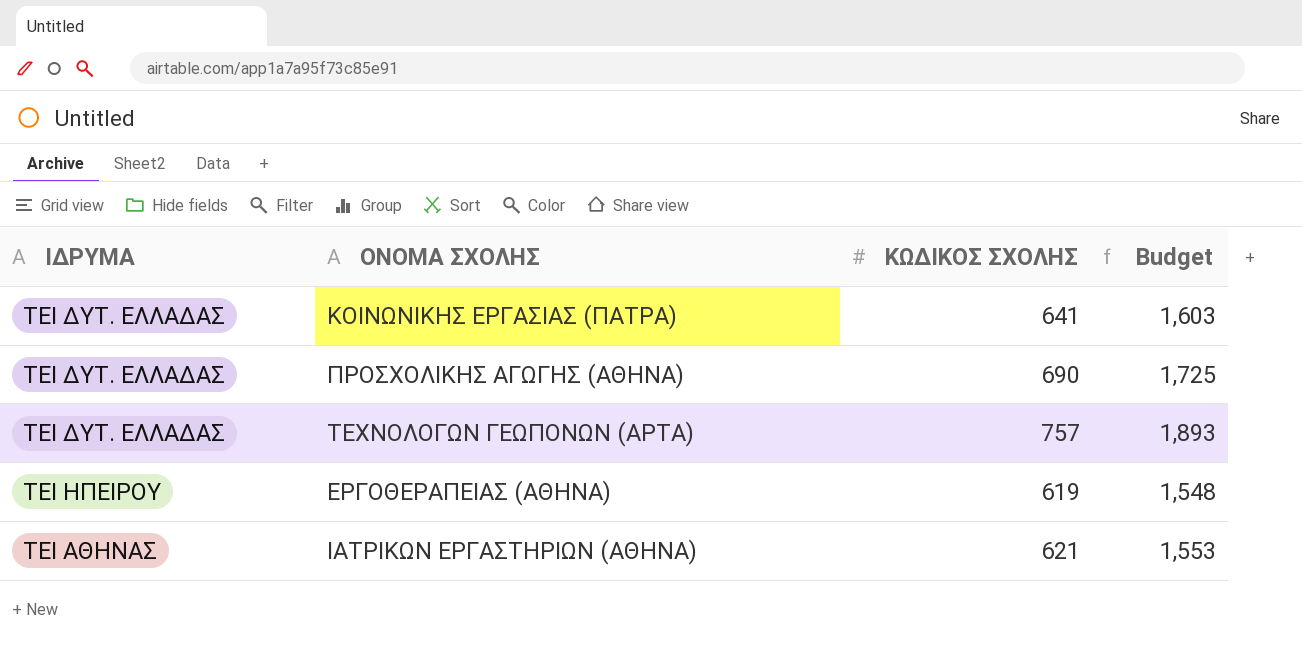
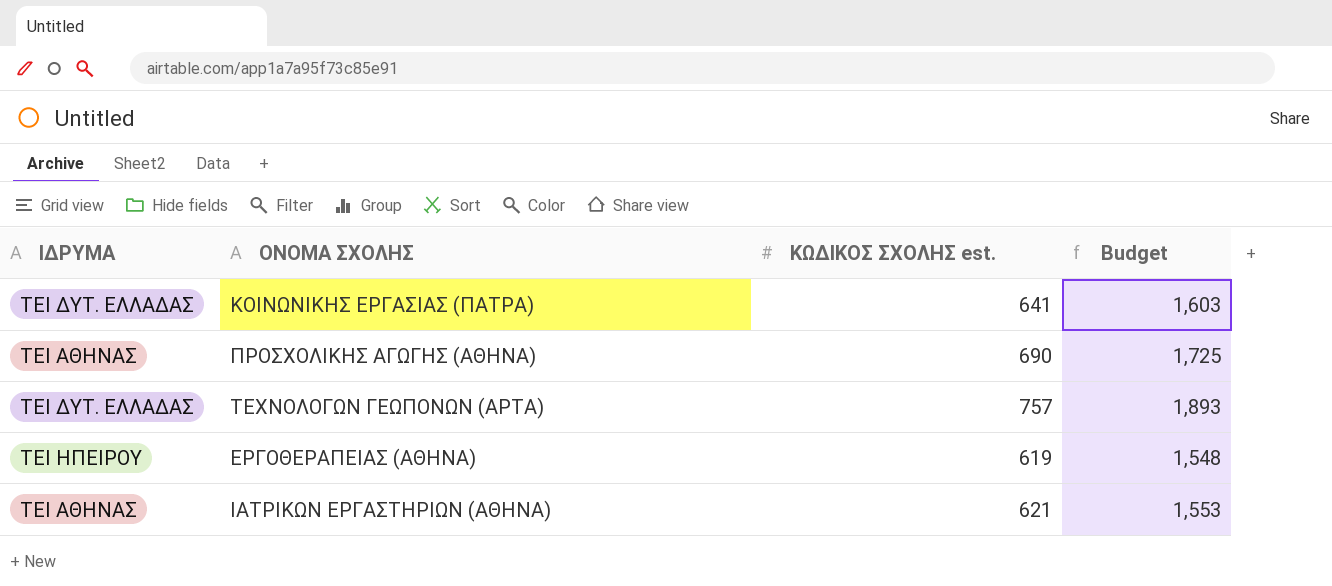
column name: ΚΩΔΙΚΟΣ ΣΧΟΛΗΣ -> ΚΩΔΙΚΟΣ ΣΧΟΛΗΣ est.
ΠΡΟΣΧΟΛΙΚΗΣ ΑΓΩΓΗΣ (ΑΘΗΝΑ) | ΙΔΡΥΜΑ: ΤΕΙ ΔΥΤ. ΕΛΛΑΔΑΣ -> ΤΕΙ ΑΘΗΝΑΣ

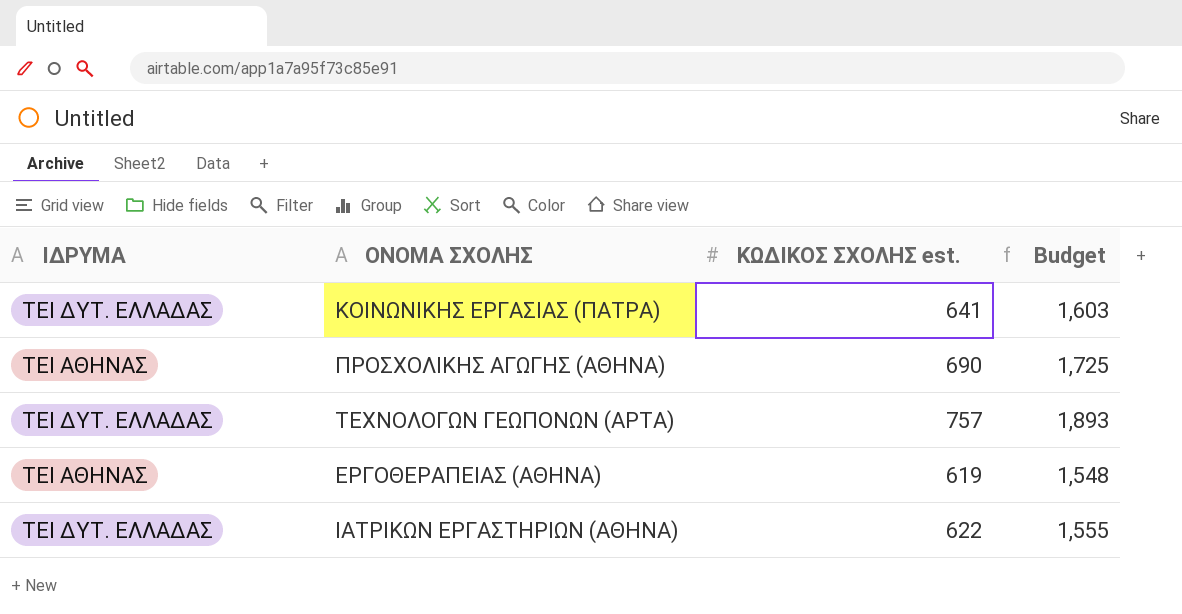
ΕΡΓΟΘΕΡΑΠΕΙΑΣ (ΑΘΗΝΑ) | ΙΔΡΥΜΑ: ΤΕΙ ΗΠΕΙΡΟΥ -> ΤΕΙ ΑΘΗΝΑΣ
ΙΑΤΡΙΚΩΝ ΕΡΓΑΣΤΗΡΙΩΝ (ΑΘΗΝΑ) | ΙΔΡΥΜΑ: ΤΕΙ ΑΘΗΝΑΣ -> ΤΕΙ ΔΥΤ. ΕΛΛΑΔΑΣ
ΙΑΤΡΙΚΩΝ ΕΡΓΑΣΤΗΡΙΩΝ (ΑΘΗΝΑ) | ΚΩΔΙΚΟΣ ΣΧΟΛΗΣ est.: 621 -> 622
ΙΑΤΡΙΚΩΝ ΕΡΓΑΣΤΗΡΙΩΝ (ΑΘΗΝΑ) | Budget: 1,553 -> 1,555

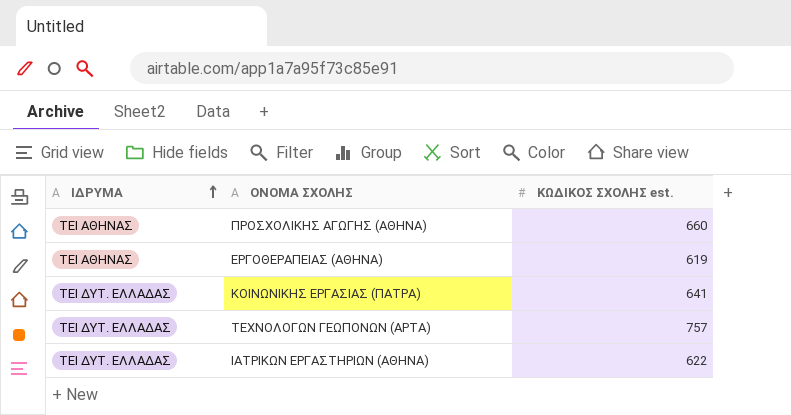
row order: none -> ΙΔΡΥΜΑ ascending
column Budget | formula: [ΚΩΔΙΚΟΣ ΣΧΟΛΗΣ est.] * 2.5 -> none
ΠΡΟΣΧΟΛΙΚΗΣ ΑΓΩΓΗΣ (ΑΘΗΝΑ) | ΚΩΔΙΚΟΣ ΣΧΟΛΗΣ est.: 690 -> 660

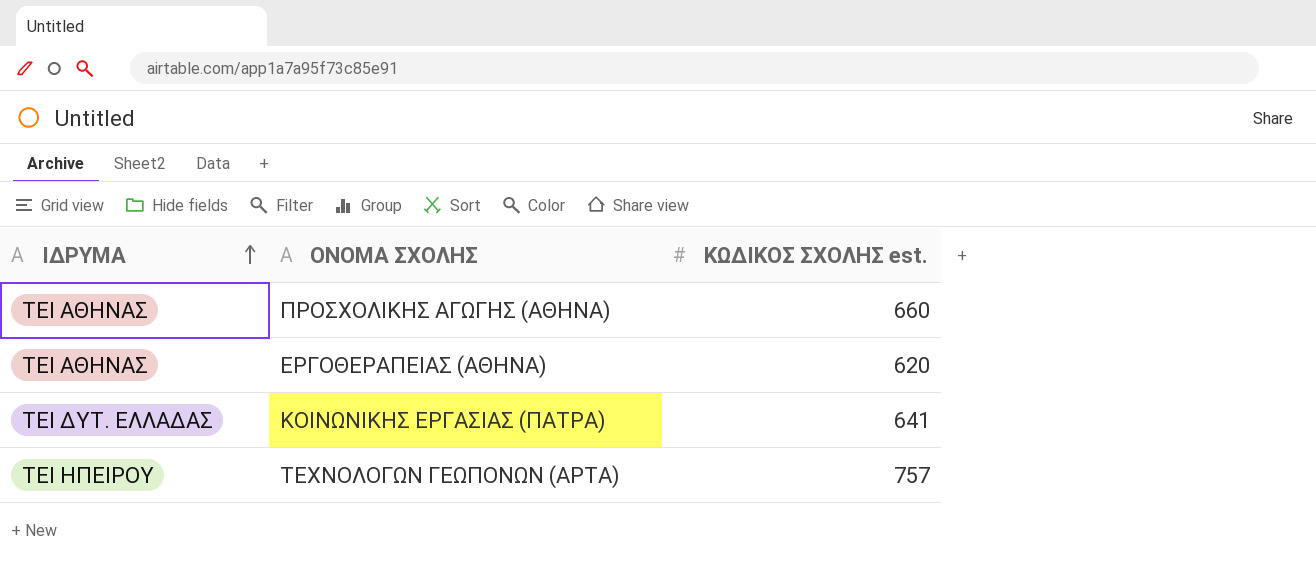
row ΙΑΤΡΙΚΩΝ ΕΡΓΑΣΤΗΡΙΩΝ (ΑΘΗΝΑ): ΤΕΙ ΔΥΤ. ΕΛΛΑΔΑΣ | 622 -> none
ΕΡΓΟΘΕΡΑΠΕΙΑΣ (ΑΘΗΝΑ) | ΚΩΔΙΚΟΣ ΣΧΟΛΗΣ est.: 619 -> 620
ΤΕΧΝΟΛΟΓΩΝ ΓΕΩΠΟΝΩΝ (ΑΡΤΑ) | ΙΔΡΥΜΑ: ΤΕΙ ΔΥΤ. ΕΛΛΑΔΑΣ -> ΤΕΙ ΗΠΕΙΡΟΥ

